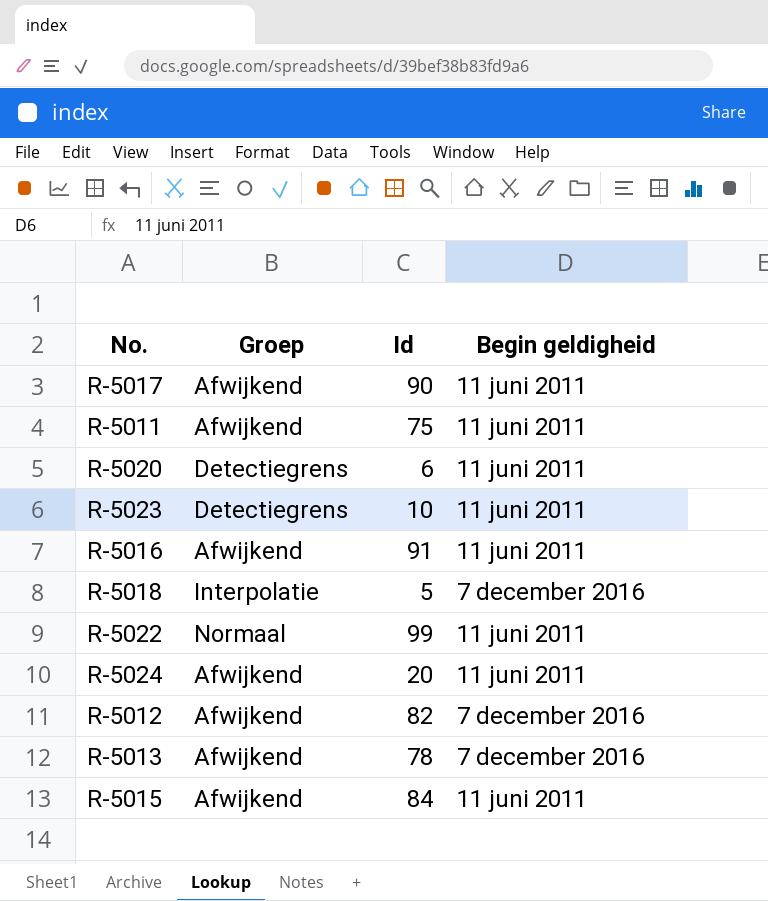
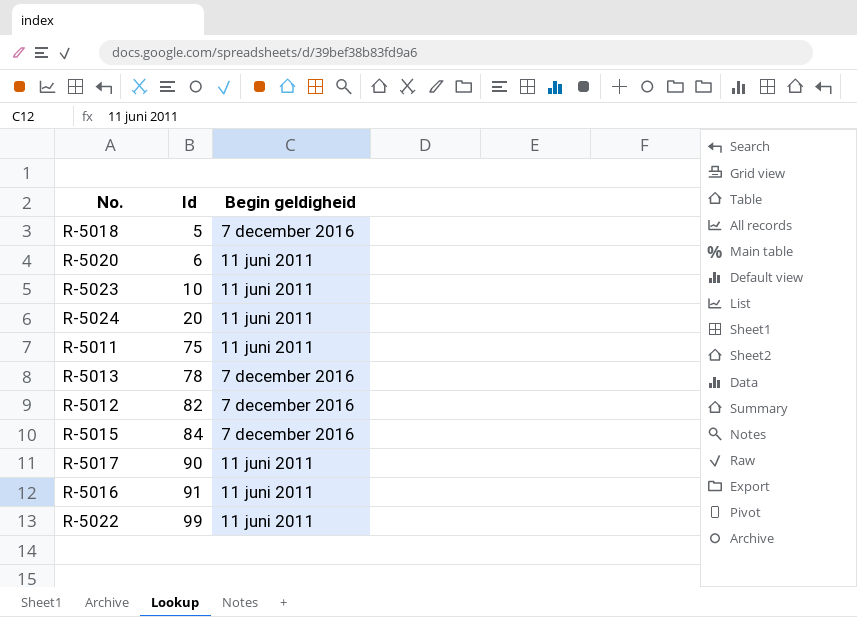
row order: none -> Id ascending
column Groep | position: 2 -> none
R-5015 | Begin geldigheid: 11 juni 2011 -> 7 december 2016

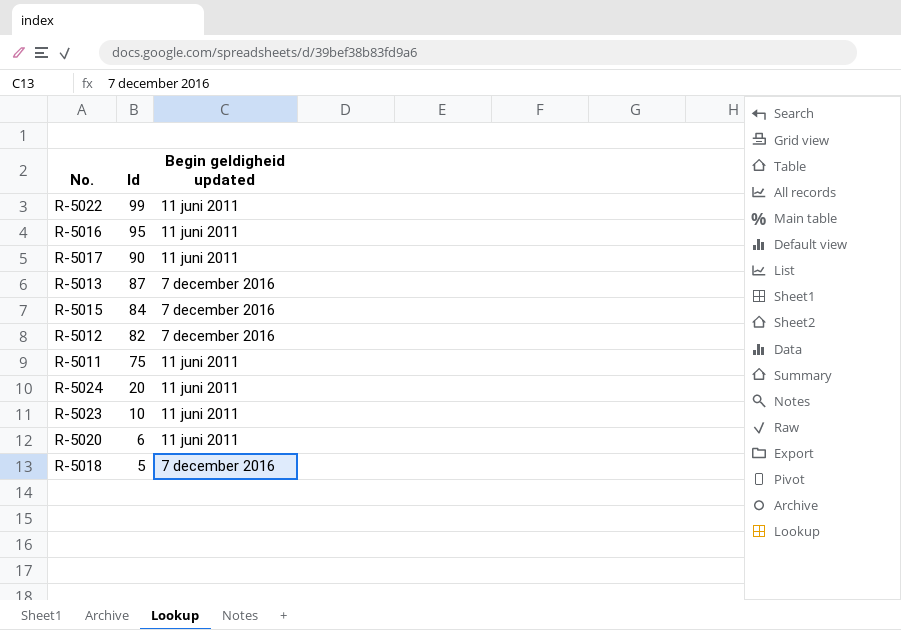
row order: Id ascending -> Id descending
column name: Begin geldigheid -> Begin geldigheid updated
R-5016 | Id: 91 -> 95
R-5013 | Id: 78 -> 87

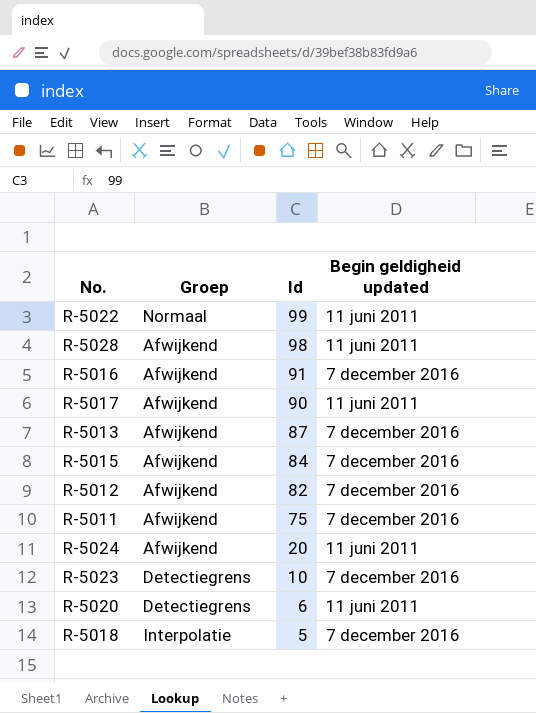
column Groep | position: none -> 2
row R-5028: none -> Afwijkend | 98 | 11 juni 2011
R-5016 | Id: 95 -> 91
R-5016 | Begin geldigheid updated: 11 juni 2011 -> 7 december 2016
R-5011 | Begin geldigheid updated: 11 juni 2011 -> 7 december 2016
R-5023 | Begin geldigheid updated: 11 juni 2011 -> 7 december 2016

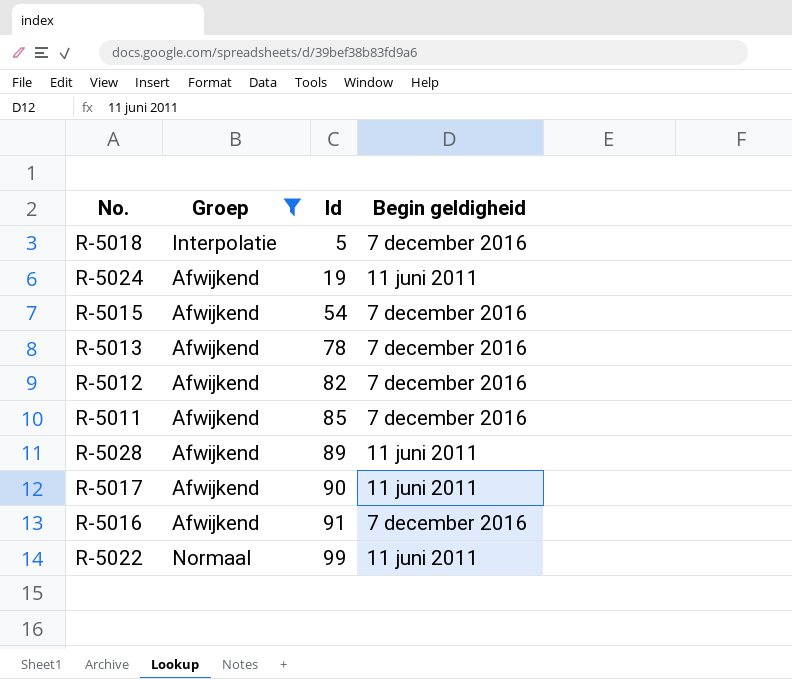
filter: none -> Groep != Detectiegrens
row order: Id descending -> Id ascending
column name: Begin geldigheid updated -> Begin geldigheid
R-5024 | Id: 20 -> 19
R-5015 | Id: 84 -> 54
R-5013 | Id: 87 -> 78
R-5011 | Id: 75 -> 85
R-5028 | Id: 98 -> 89

